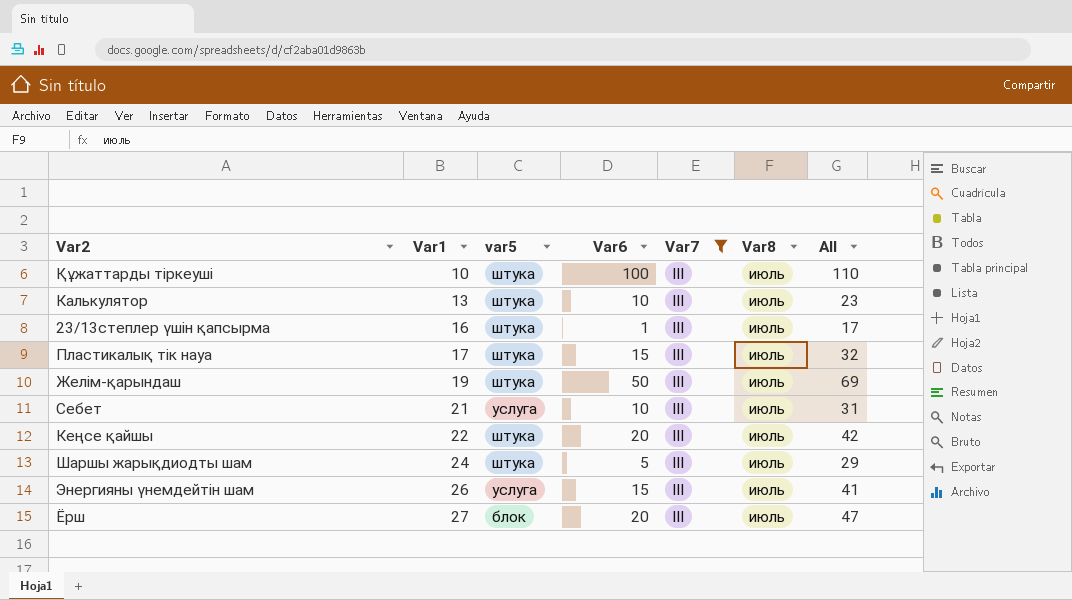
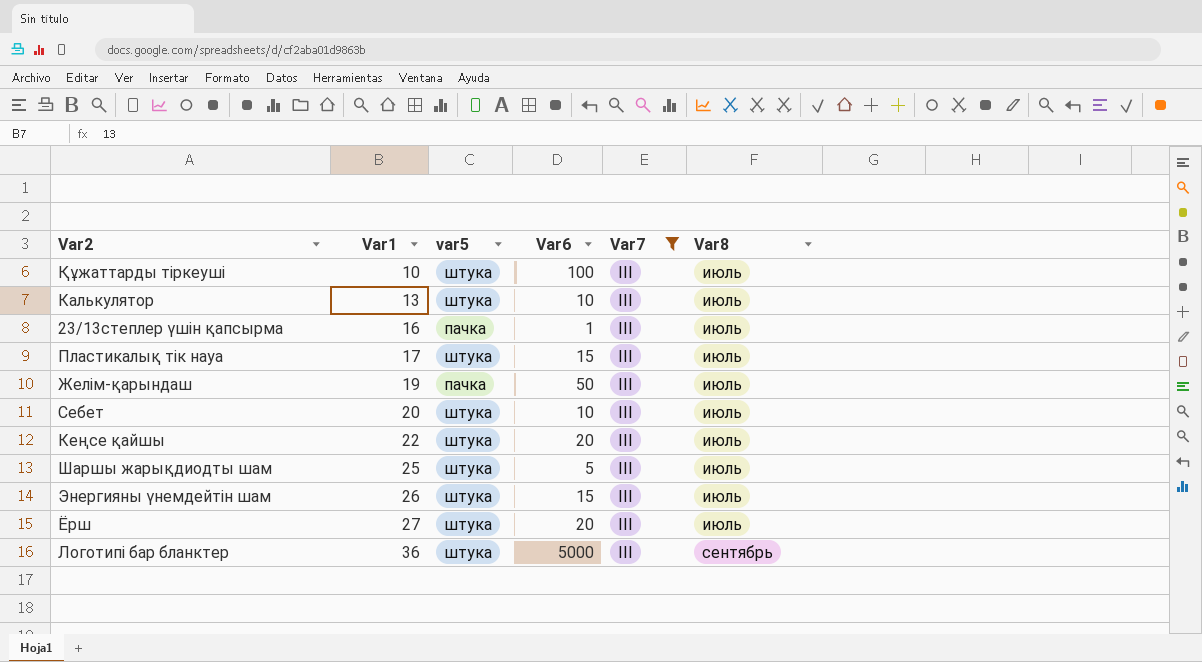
column All | formula: [Var1] + [Var6] -> none
23/13степлер үшін қапсырма | var5: штука -> пачка
Желім-қарындаш | var5: штука -> пачка
Себет | Var1: 21 -> 20
Себет | var5: услуга -> штука
Шаршы жарықдиодты шам | Var1: 24 -> 25
Энергияны үнемдейтін шам | var5: услуга -> штука
Ёрш | var5: блок -> штука
row Логотипі бар бланктер: none -> 36 | штука | 5000 | III | сентябрь

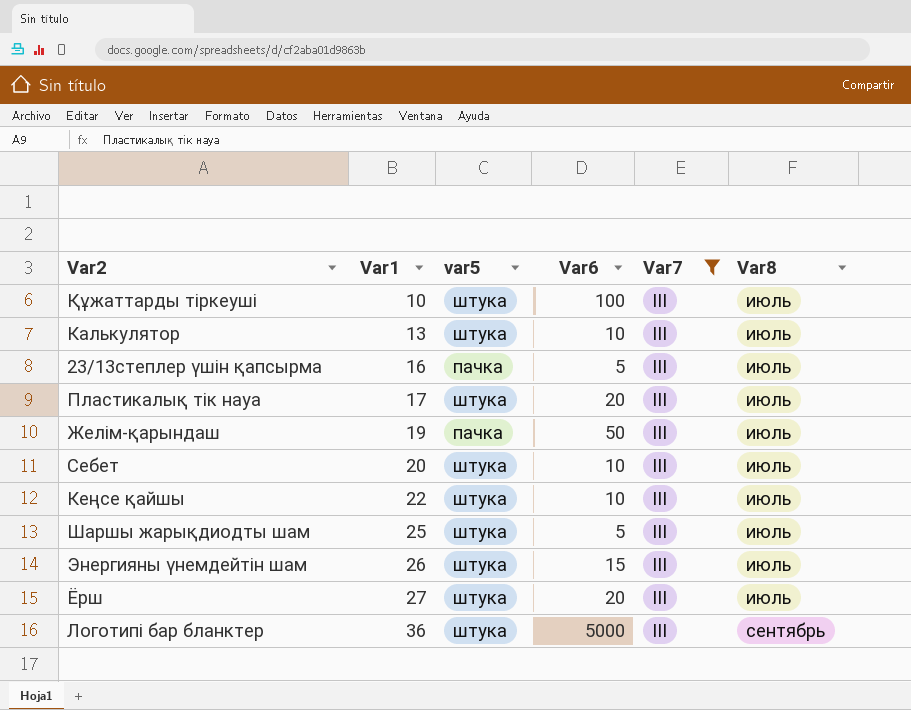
23/13степлер үшін қапсырма | Var6: 1 -> 5
Пластикалық тік науа | Var6: 15 -> 20
Кеңсе қайшы | Var6: 20 -> 10

